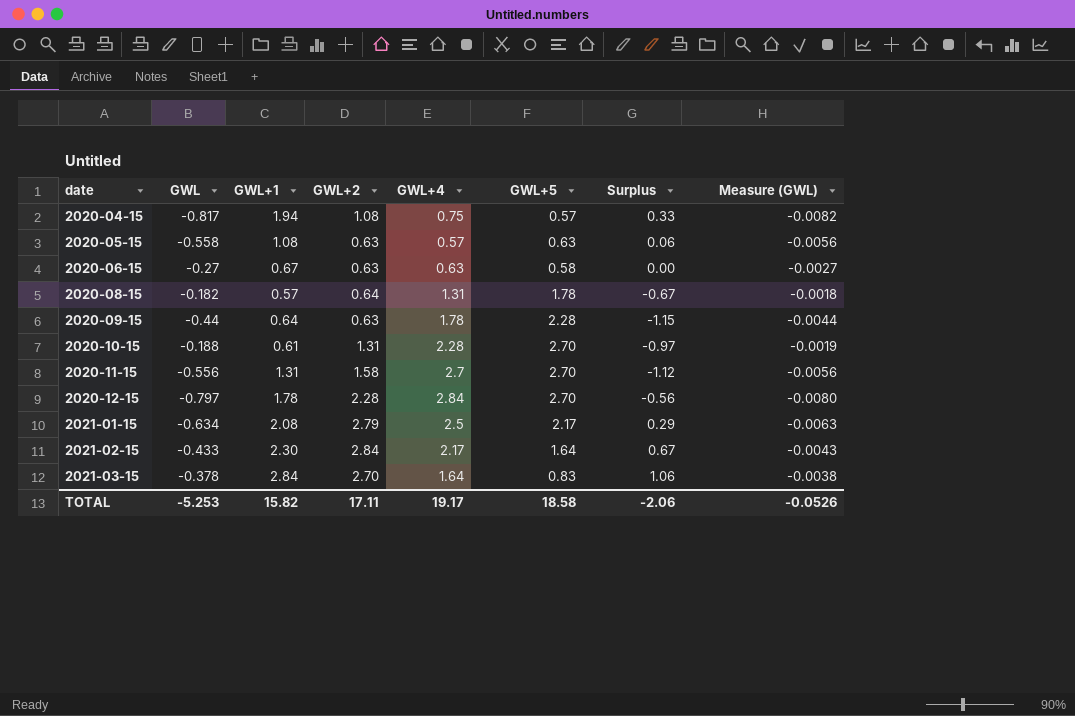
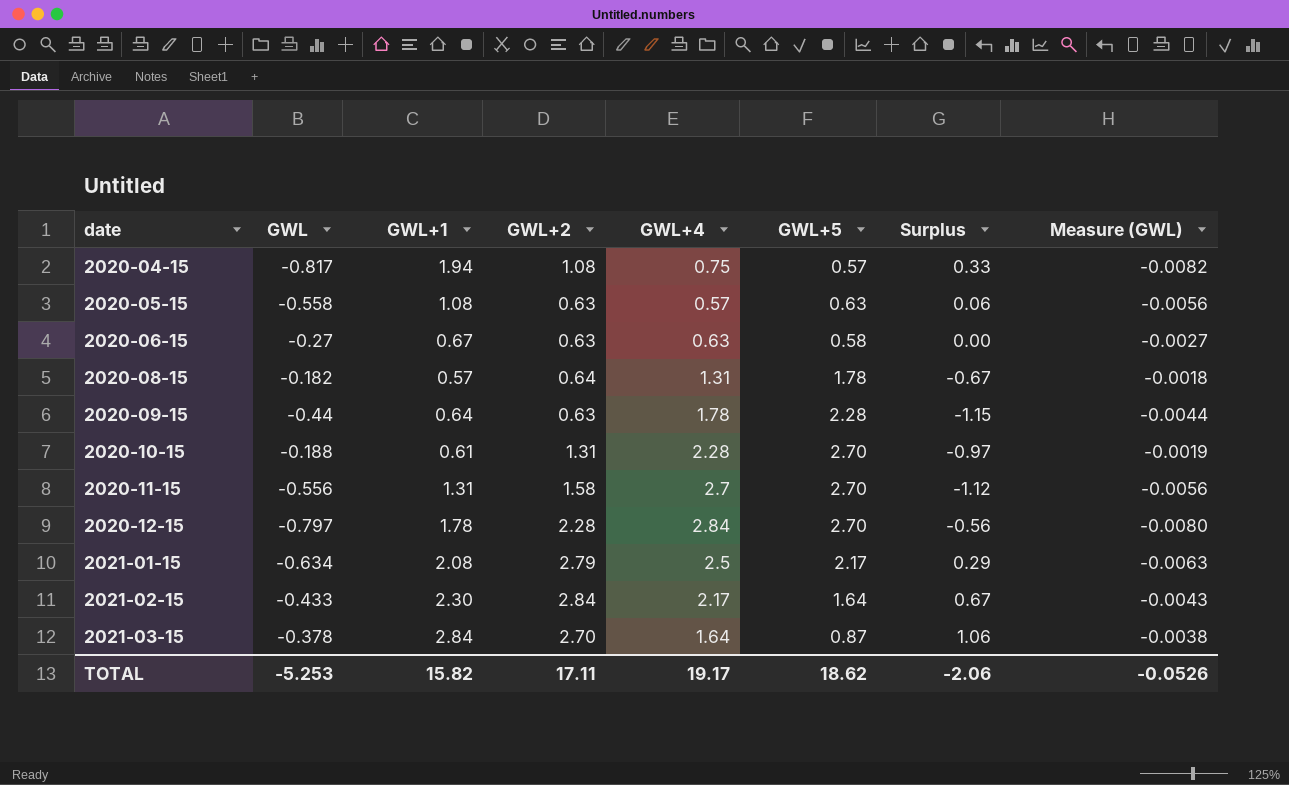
2021-03-15 | GWL+5: 0.83 -> 0.87
TOTAL | GWL+5: 18.58 -> 18.62

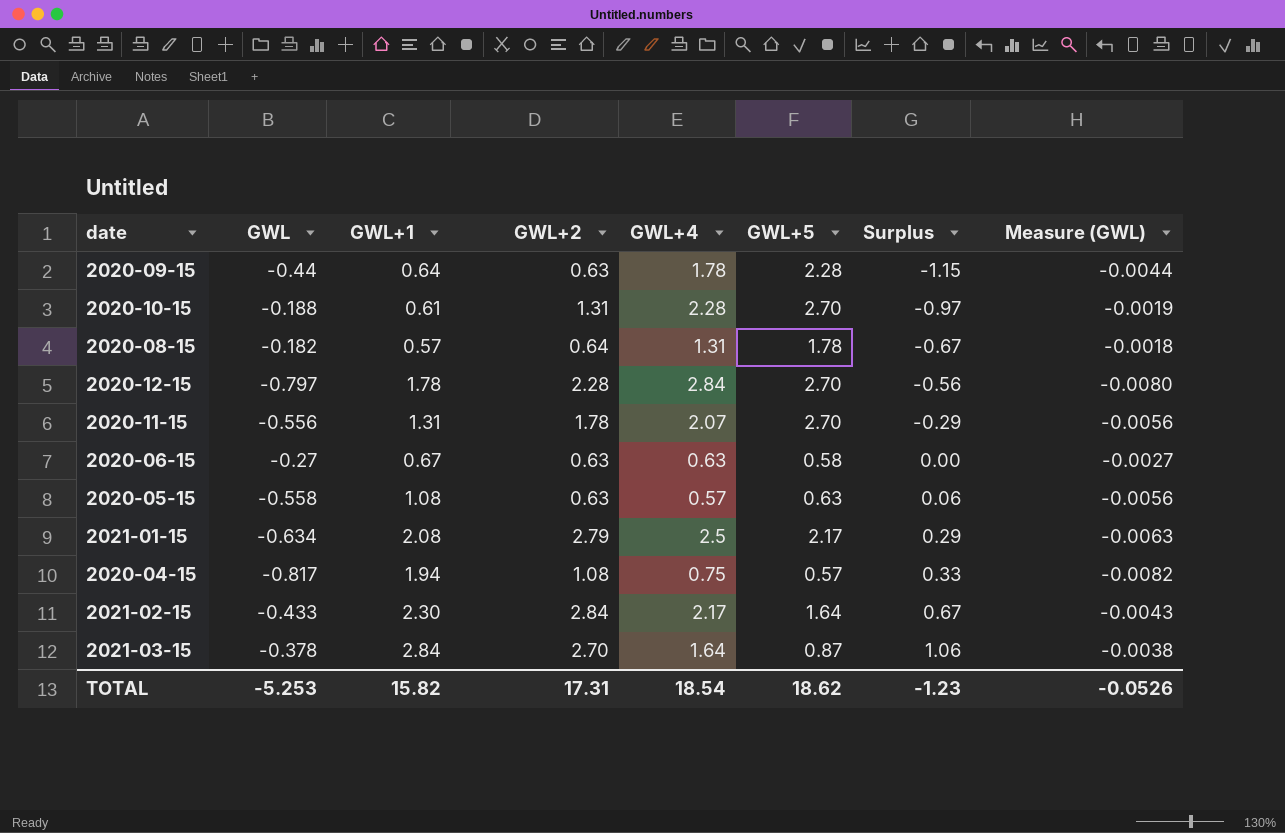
row order: date ascending -> Surplus ascending
2020-11-15 | GWL+2: 1.58 -> 1.78
2020-11-15 | GWL+4: 2.7 -> 2.07
2020-11-15 | Surplus: -1.12 -> -0.29
TOTAL | GWL+2: 17.11 -> 17.31
TOTAL | GWL+4: 19.17 -> 18.54
TOTAL | Surplus: -2.06 -> -1.23

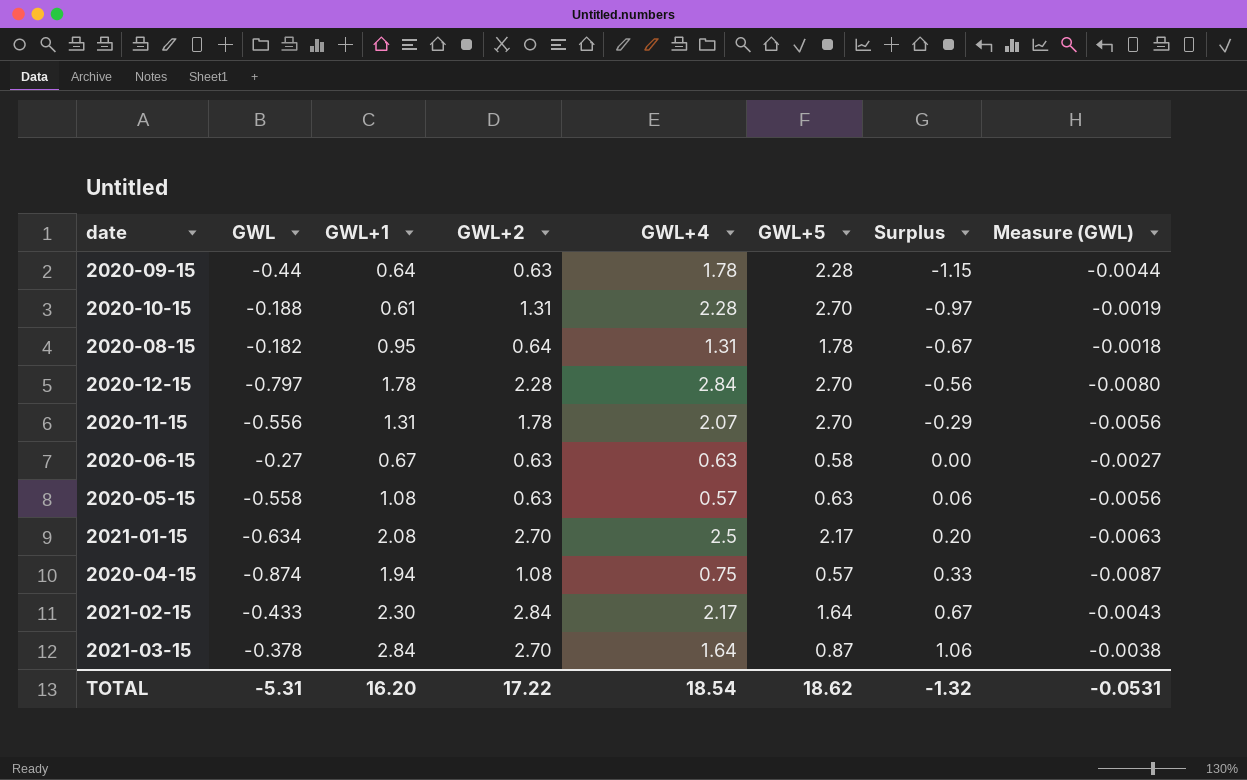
2020-08-15 | GWL+1: 0.57 -> 0.95
2021-01-15 | GWL+2: 2.79 -> 2.70
2021-01-15 | Surplus: 0.29 -> 0.20
2020-04-15 | GWL: -0.817 -> -0.874
2020-04-15 | Measure (GWL): -0.0082 -> -0.0087
TOTAL | GWL: -5.253 -> -5.31
TOTAL | GWL+1: 15.82 -> 16.20
TOTAL | GWL+2: 17.31 -> 17.22
TOTAL | Surplus: -1.23 -> -1.32
TOTAL | Measure (GWL): -0.0526 -> -0.0531

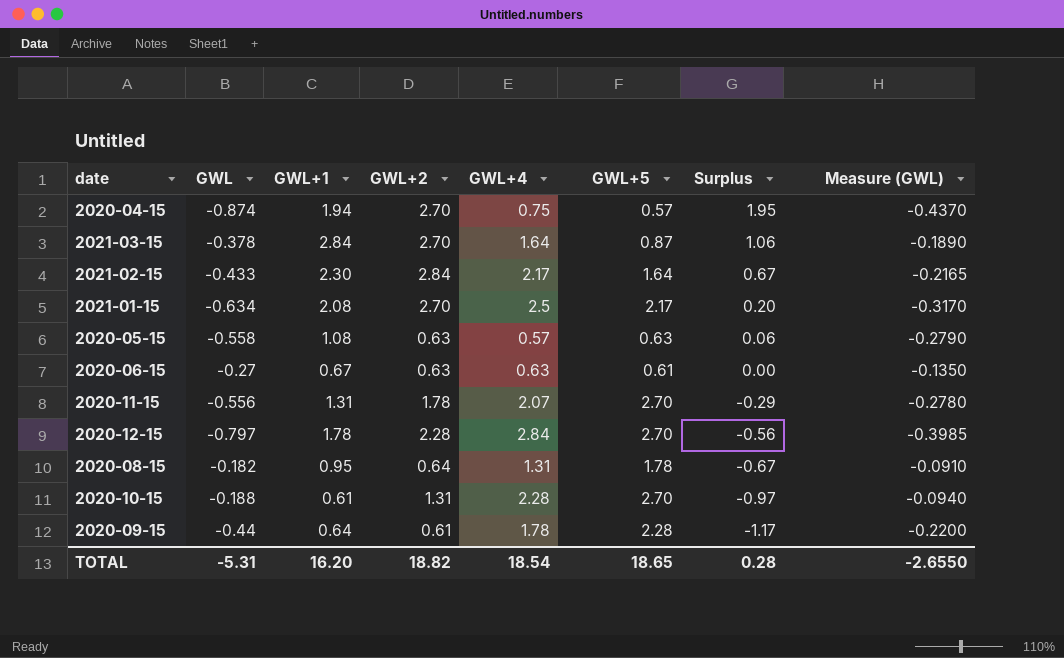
row order: Surplus ascending -> Surplus descending
column Measure (GWL) | formula: [GWL] * 0.01 -> [GWL] * 0.5
2020-04-15 | GWL+2: 1.08 -> 2.70
2020-04-15 | Surplus: 0.33 -> 1.95
2020-06-15 | GWL+5: 0.58 -> 0.61
2020-09-15 | GWL+2: 0.63 -> 0.61
2020-09-15 | Surplus: -1.15 -> -1.17
TOTAL | GWL+2: 17.22 -> 18.82
TOTAL | GWL+5: 18.62 -> 18.65
TOTAL | Surplus: -1.32 -> 0.28
TOTAL | Measure (GWL): -0.0531 -> -2.6550

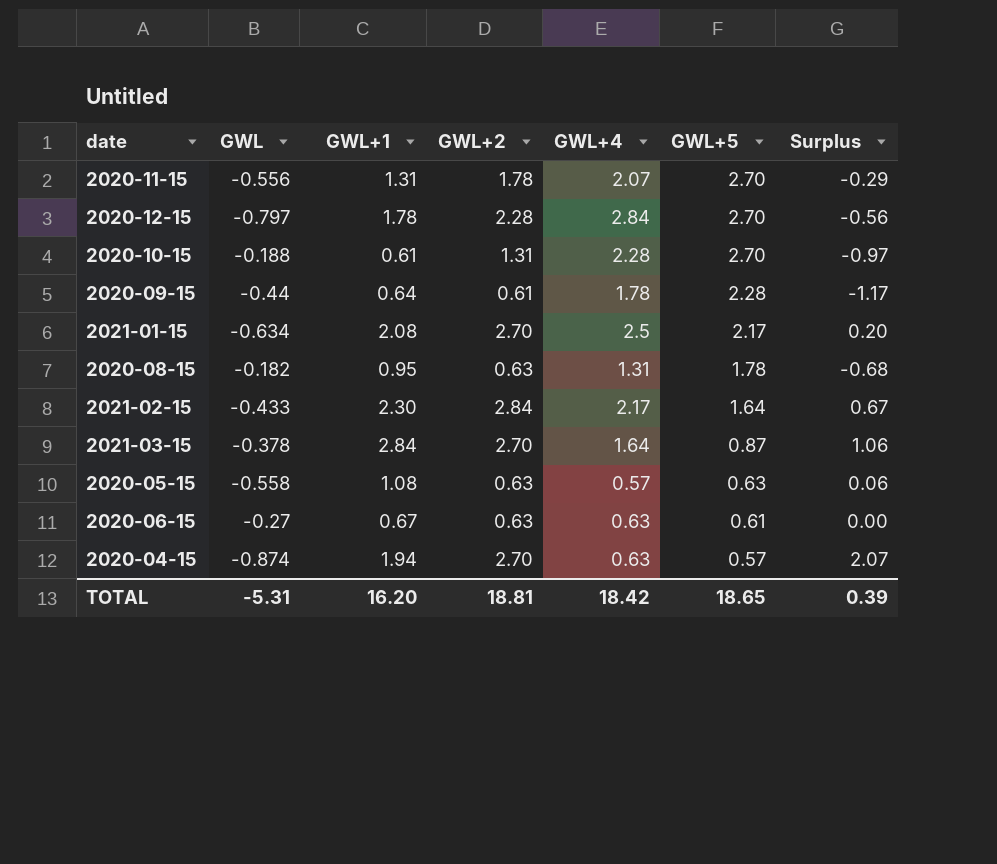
row order: Surplus descending -> GWL+5 descending
column Measure (GWL) | formula: [GWL] * 0.5 -> none
2020-08-15 | GWL+2: 0.64 -> 0.63
2020-08-15 | Surplus: -0.67 -> -0.68
2020-04-15 | GWL+4: 0.75 -> 0.63
2020-04-15 | Surplus: 1.95 -> 2.07
TOTAL | GWL+2: 18.82 -> 18.81
TOTAL | GWL+4: 18.54 -> 18.42
TOTAL | Surplus: 0.28 -> 0.39

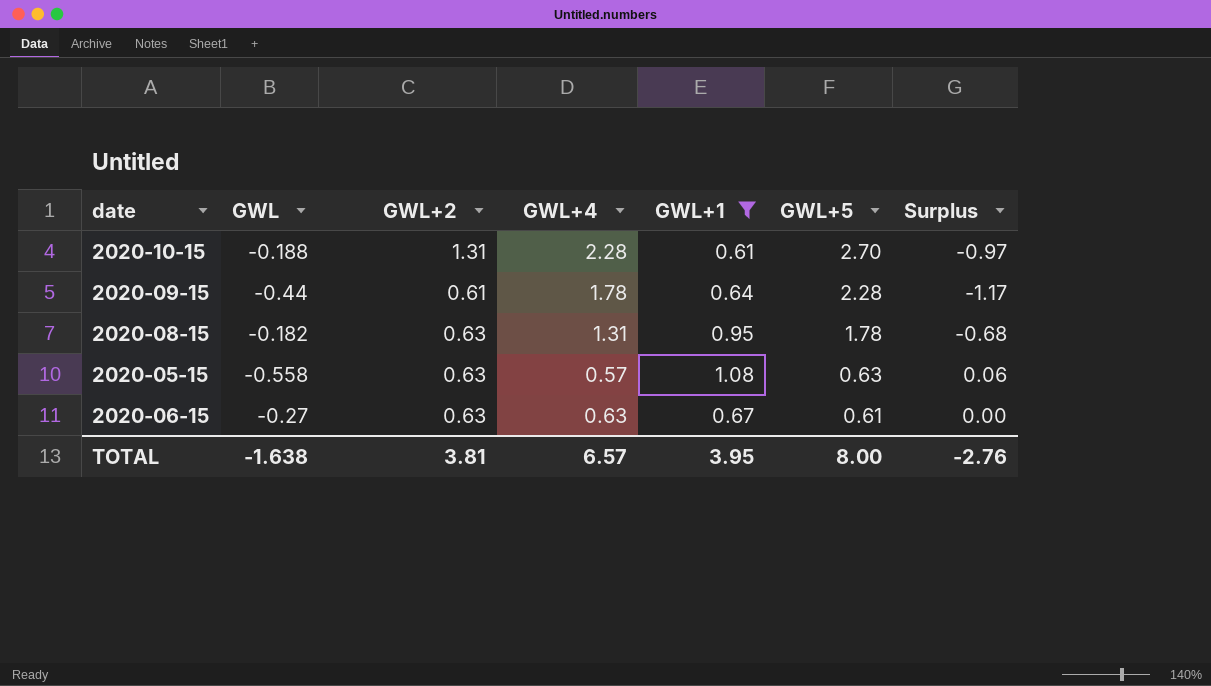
filter: none -> GWL+1 <= 1.08
column GWL+1 | position: 3 -> 5
TOTAL | GWL: -5.31 -> -1.638
TOTAL | GWL+2: 18.81 -> 3.81
TOTAL | GWL+4: 18.42 -> 6.57
TOTAL | GWL+1: 16.20 -> 3.95
TOTAL | GWL+5: 18.65 -> 8.00
TOTAL | Surplus: 0.39 -> -2.76

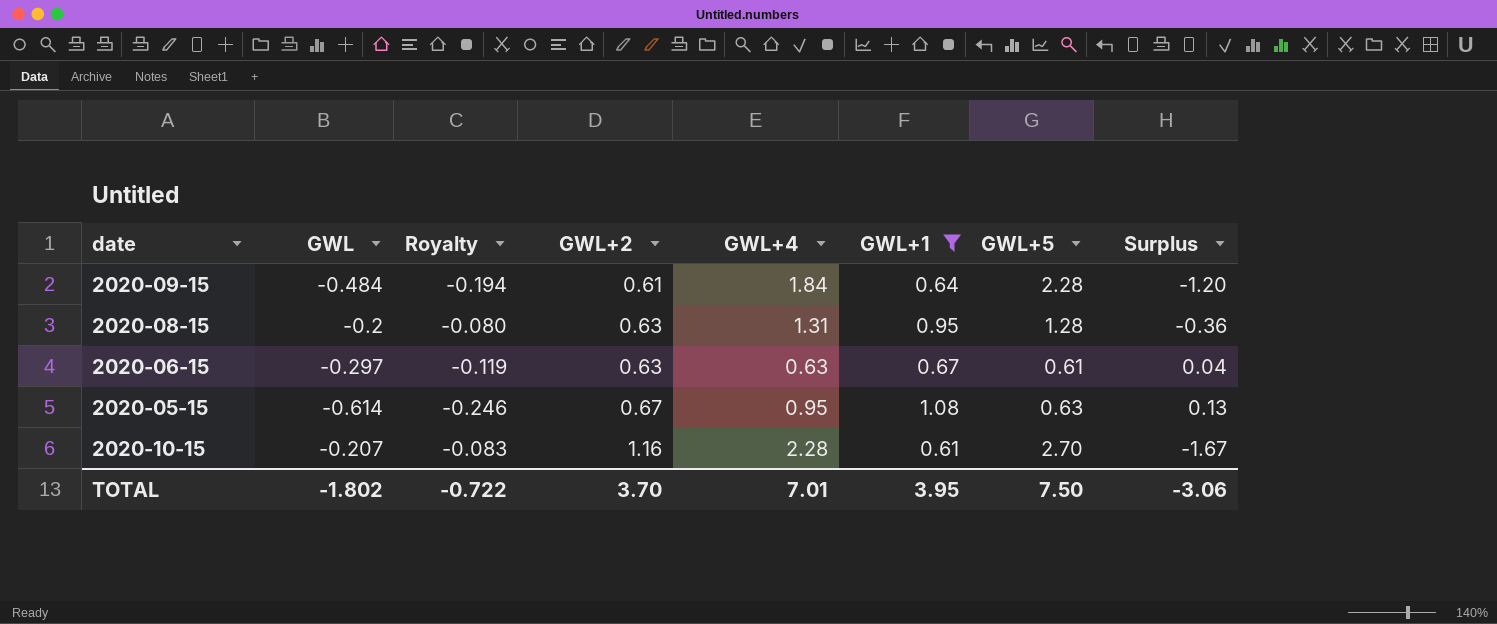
row order: GWL+5 descending -> GWL+2 ascending
column Royalty | formula: none -> [GWL] * 0.4
column Surplus | formula: [GWL+2] - [GWL+4] -> [GWL+1] - [GWL+4]
2020-09-15 | GWL: -0.44 -> -0.484
2020-09-15 | GWL+4: 1.78 -> 1.84
2020-08-15 | GWL: -0.182 -> -0.2
2020-08-15 | GWL+5: 1.78 -> 1.28
2020-06-15 | GWL: -0.27 -> -0.297
2020-05-15 | GWL: -0.558 -> -0.614
2020-05-15 | GWL+2: 0.63 -> 0.67
2020-05-15 | GWL+4: 0.57 -> 0.95
2020-10-15 | GWL: -0.188 -> -0.207
2020-10-15 | GWL+2: 1.31 -> 1.16
TOTAL | GWL: -1.638 -> -1.802
TOTAL | GWL+2: 3.81 -> 3.70
TOTAL | GWL+4: 6.57 -> 7.01
TOTAL | GWL+5: 8.00 -> 7.50
TOTAL | Surplus: -2.76 -> -3.06

